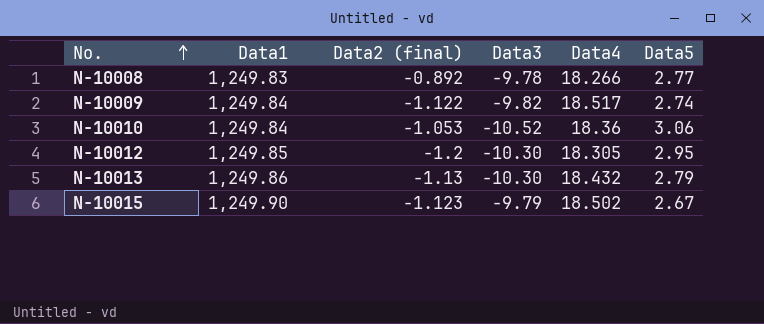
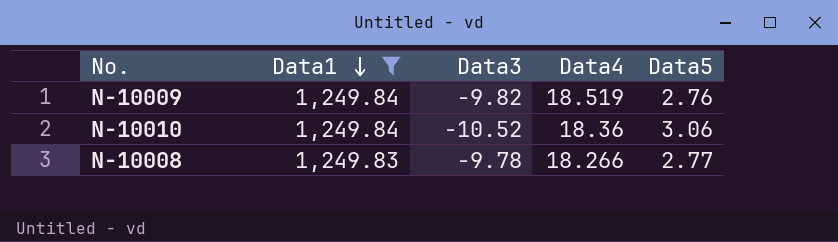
filter: none -> Data1 <= 1,249.84
row order: No. ascending -> Data1 descending
column Data2 (final) | position: 3 -> none
N-10009 | Data4: 18.517 -> 18.519
N-10009 | Data5: 2.74 -> 2.76

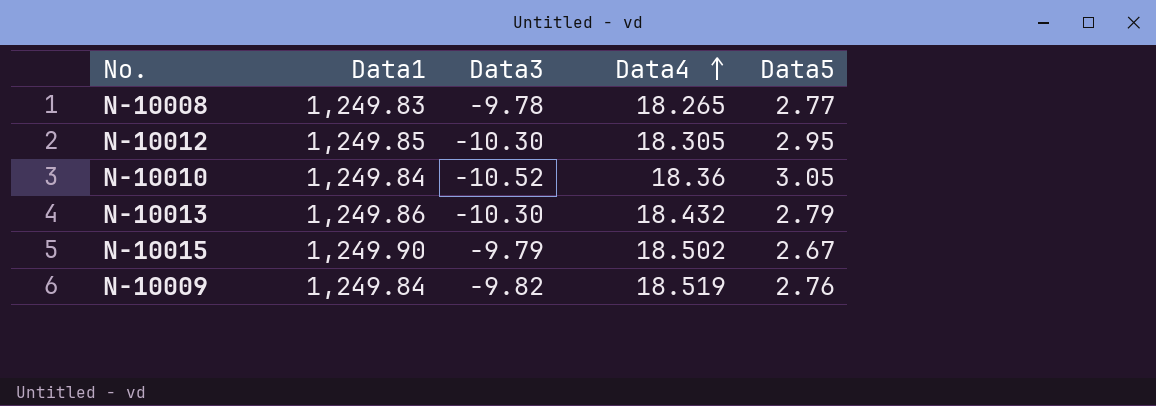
filter: Data1 <= 1,249.84 -> none
row order: Data1 descending -> Data4 ascending
N-10008 | Data4: 18.266 -> 18.265
N-10010 | Data5: 3.06 -> 3.05

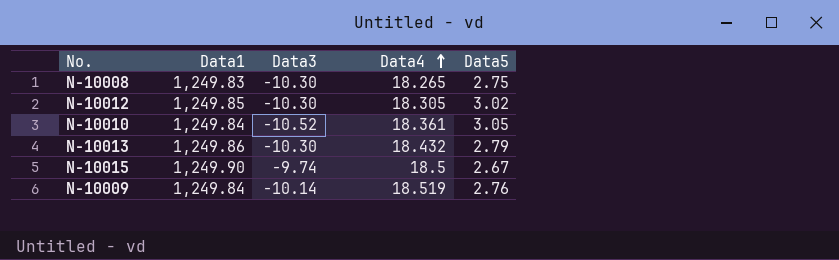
N-10008 | Data3: -9.78 -> -10.30
N-10008 | Data5: 2.77 -> 2.75
N-10012 | Data5: 2.95 -> 3.02
N-10010 | Data4: 18.36 -> 18.361
N-10015 | Data3: -9.79 -> -9.74
N-10015 | Data4: 18.502 -> 18.5
N-10009 | Data3: -9.82 -> -10.14

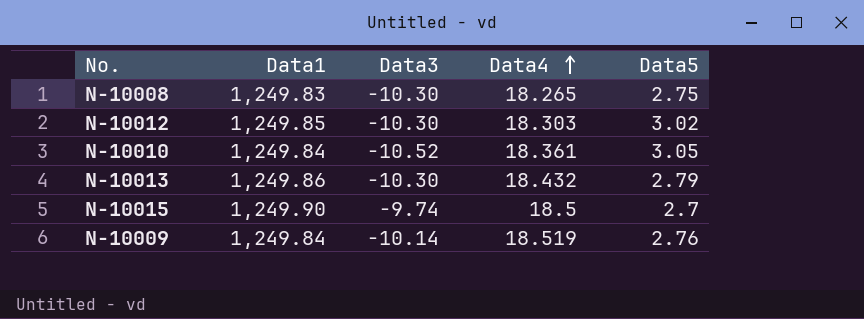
N-10012 | Data4: 18.305 -> 18.303
N-10015 | Data5: 2.67 -> 2.7

